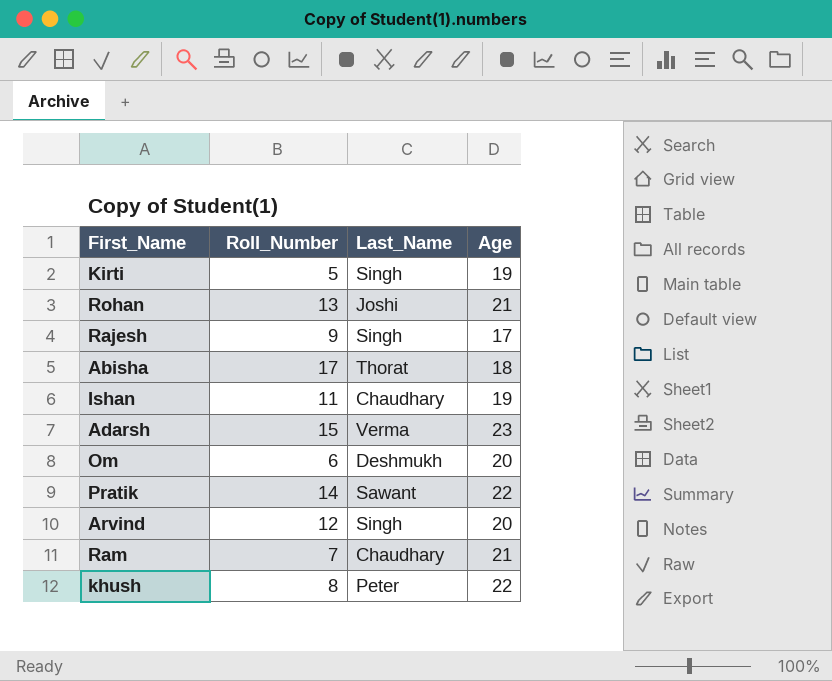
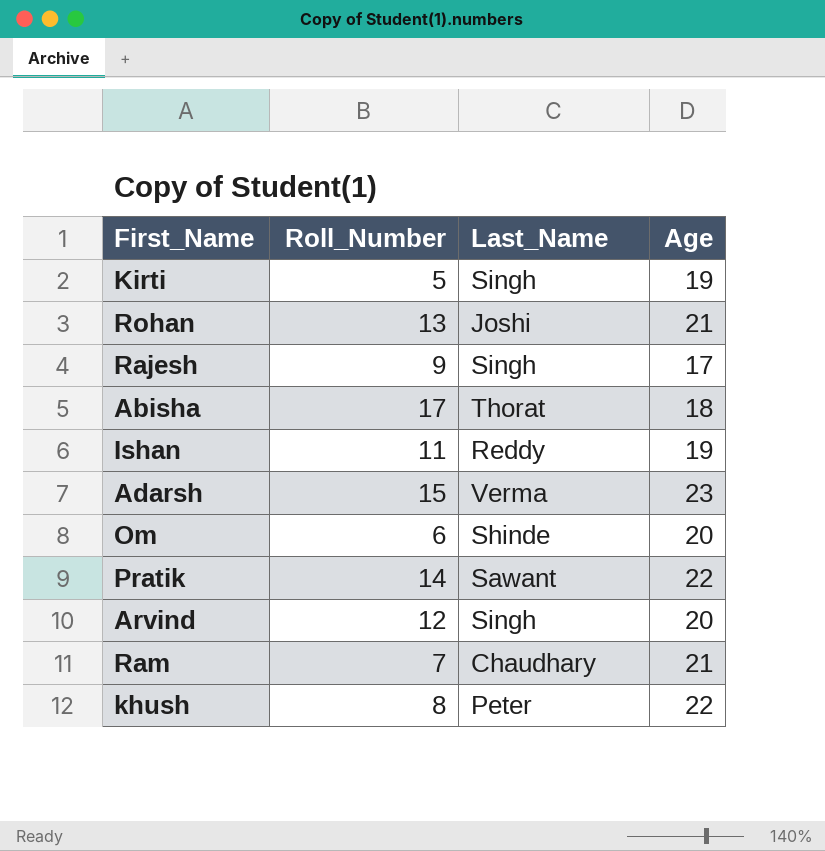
Ishan | Last_Name: Chaudhary -> Reddy
Om | Last_Name: Deshmukh -> Shinde

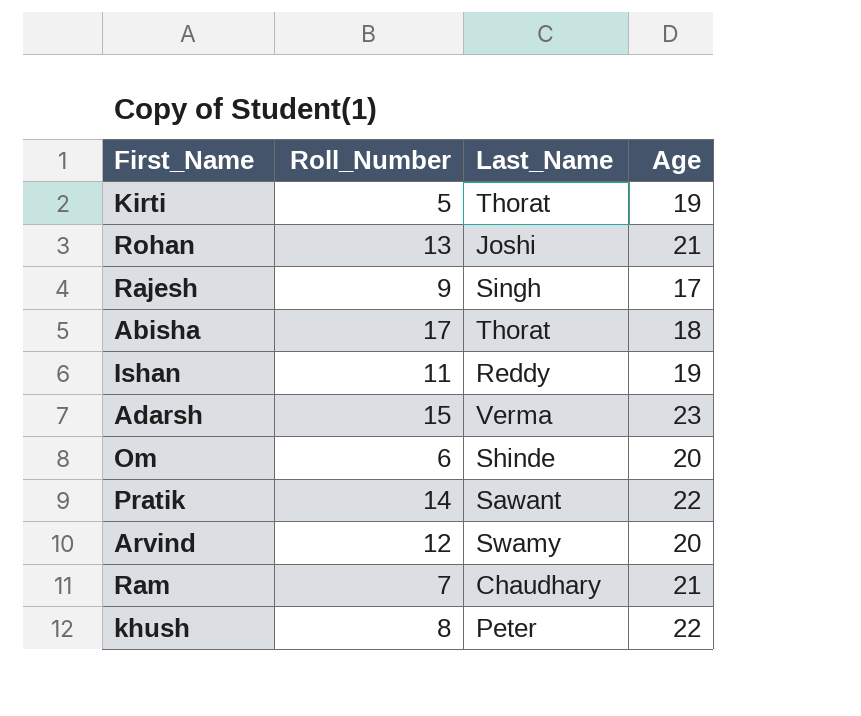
Kirti | Last_Name: Singh -> Thorat
Arvind | Last_Name: Singh -> Swamy

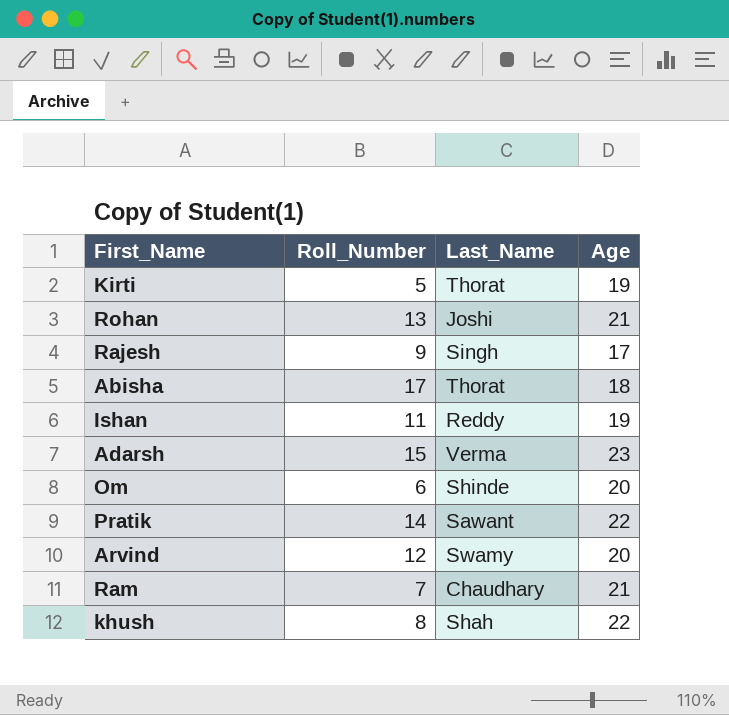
khush | Last_Name: Peter -> Shah

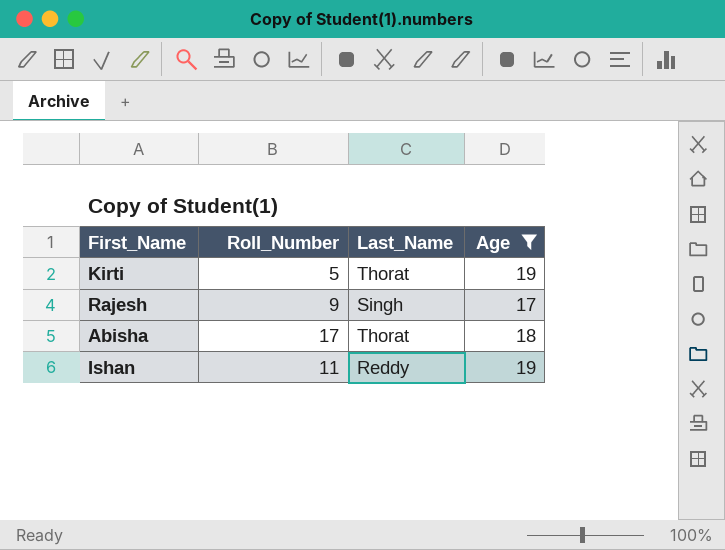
filter: none -> Age <= 19

